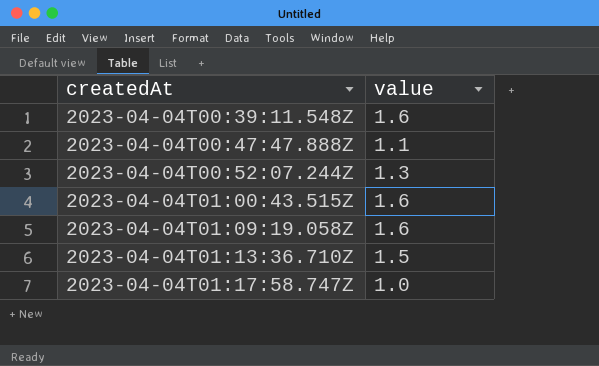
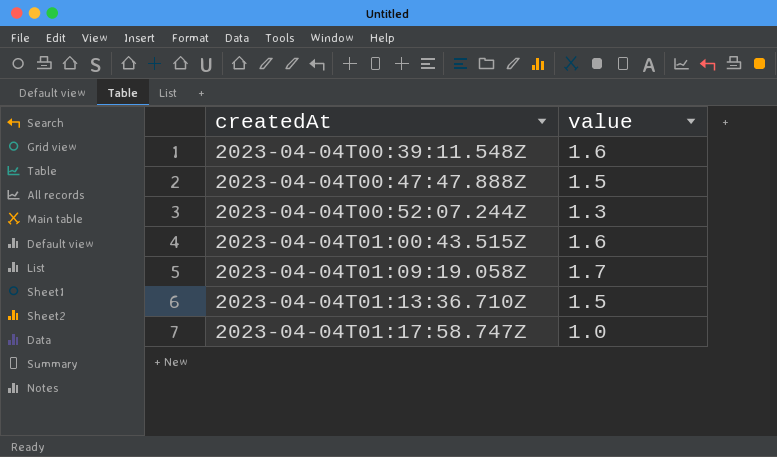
2023-04-04T00:47:47.888Z | value: 1.1 -> 1.5
2023-04-04T01:09:19.058Z | value: 1.6 -> 1.7

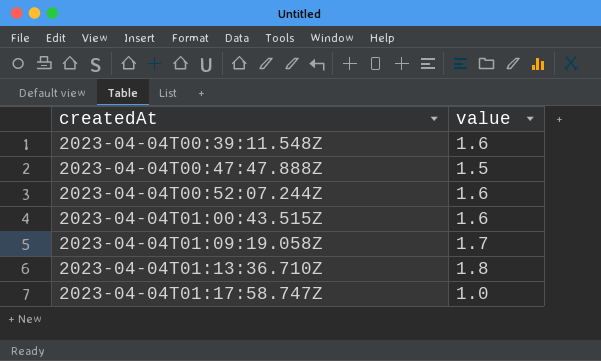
2023-04-04T00:52:07.244Z | value: 1.3 -> 1.6
2023-04-04T01:13:36.710Z | value: 1.5 -> 1.8

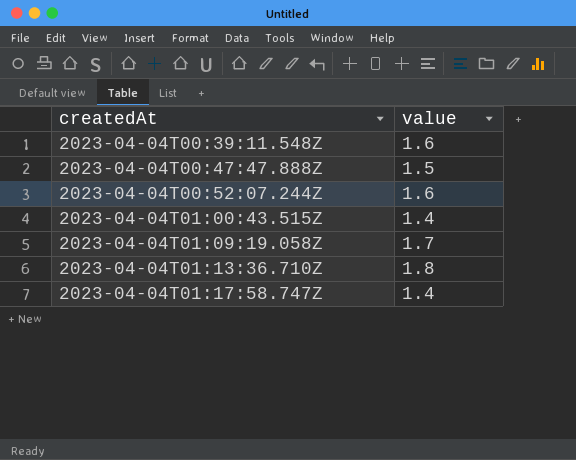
2023-04-04T01:00:43.515Z | value: 1.6 -> 1.4
2023-04-04T01:17:58.747Z | value: 1.0 -> 1.4

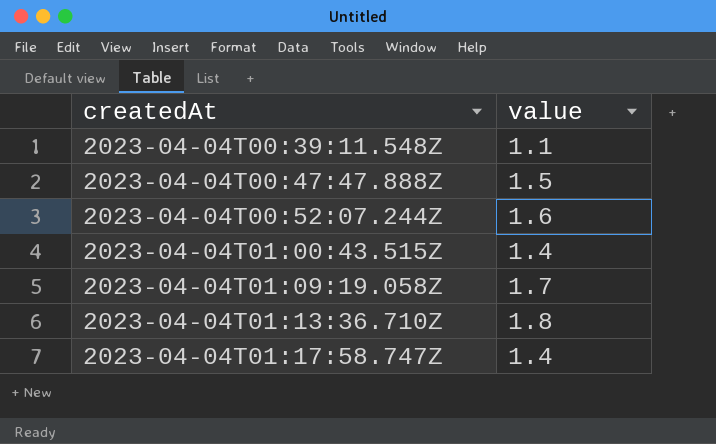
2023-04-04T00:39:11.548Z | value: 1.6 -> 1.1

